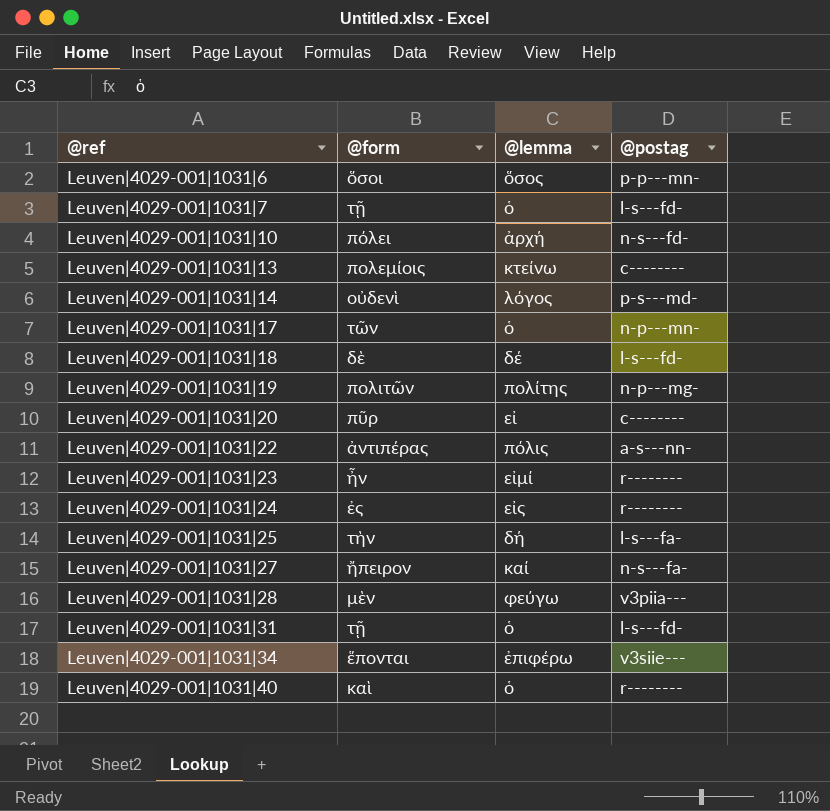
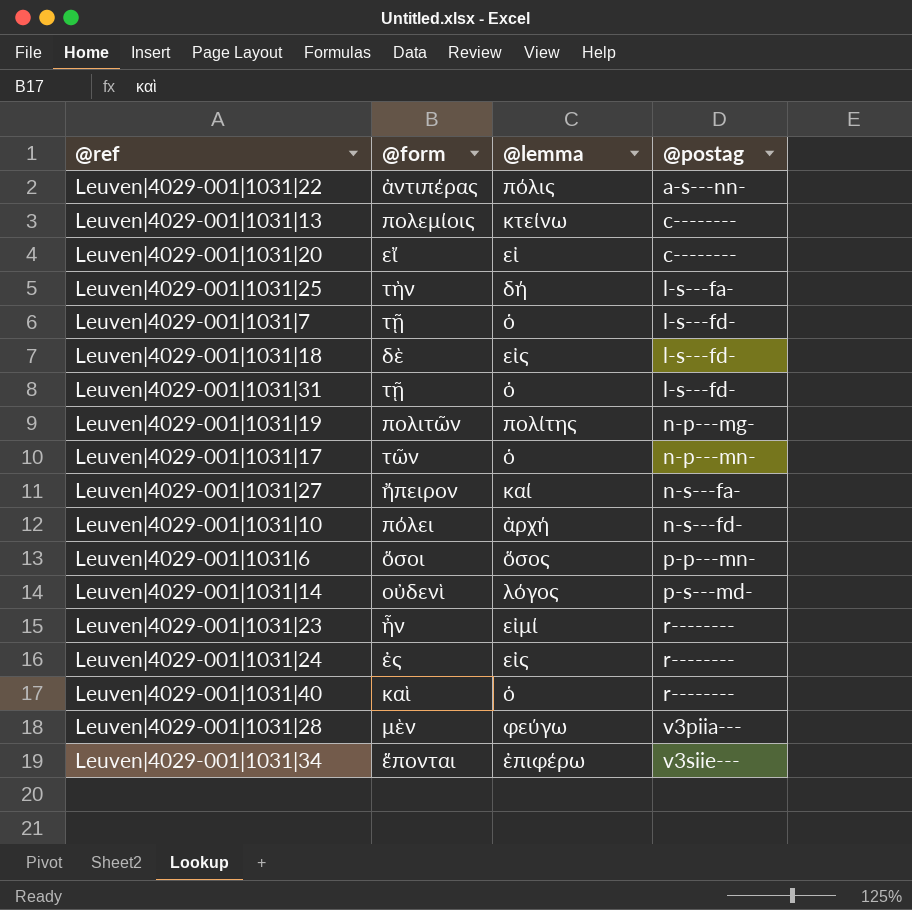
row order: @ref ascending -> @postag ascending
Leuven|4029-001|1031|20 | @form: πῦρ -> εἴ
Leuven|4029-001|1031|18 | @lemma: δέ -> εἰς

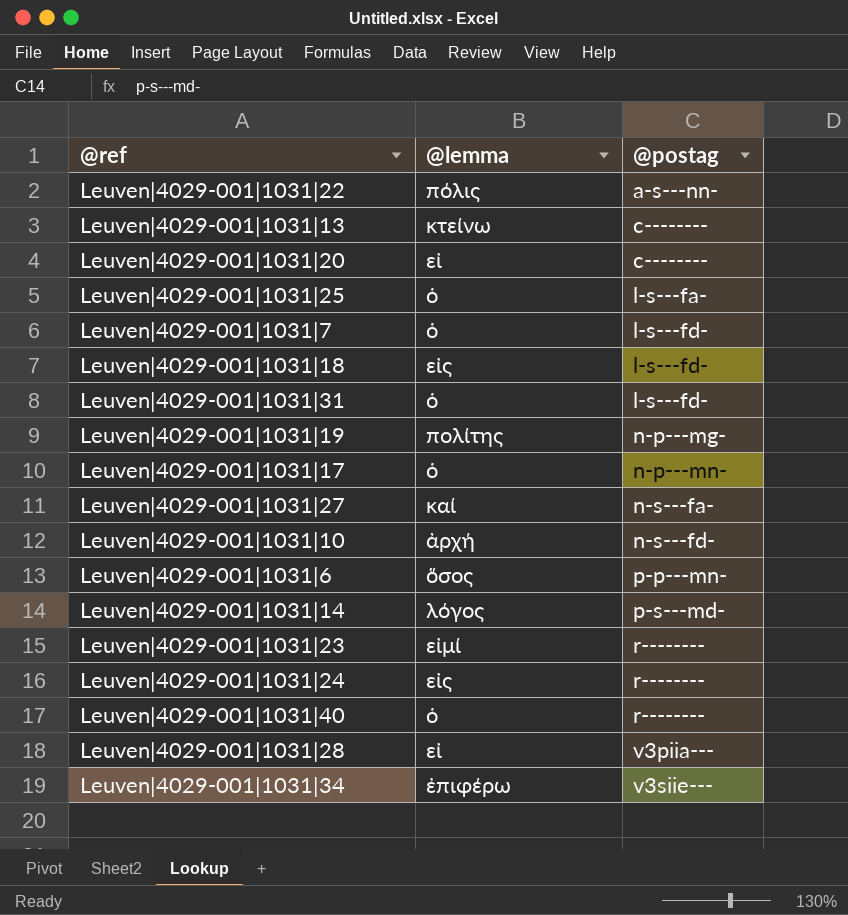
column @form | position: 2 -> none
Leuven|4029-001|1031|25 | @lemma: δή -> ὁ
Leuven|4029-001|1031|28 | @lemma: φεύγω -> εἰ

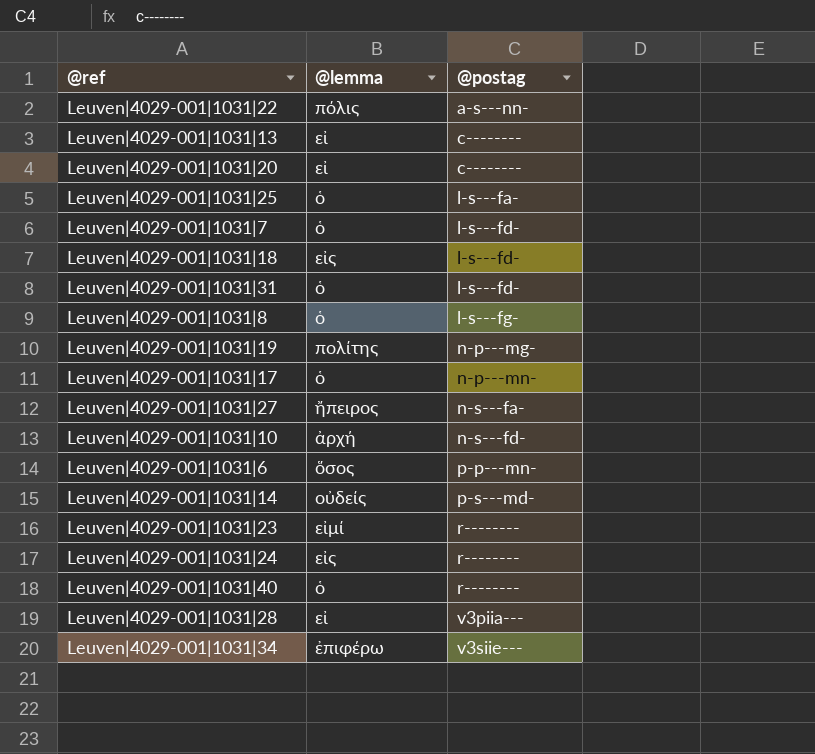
Leuven|4029-001|1031|13 | @lemma: κτείνω -> εἰ
row Leuven|4029-001|1031|8: none -> ὁ | l-s---fg-
Leuven|4029-001|1031|27 | @lemma: καί -> ἤπειρος
Leuven|4029-001|1031|14 | @lemma: λόγος -> οὐδείς

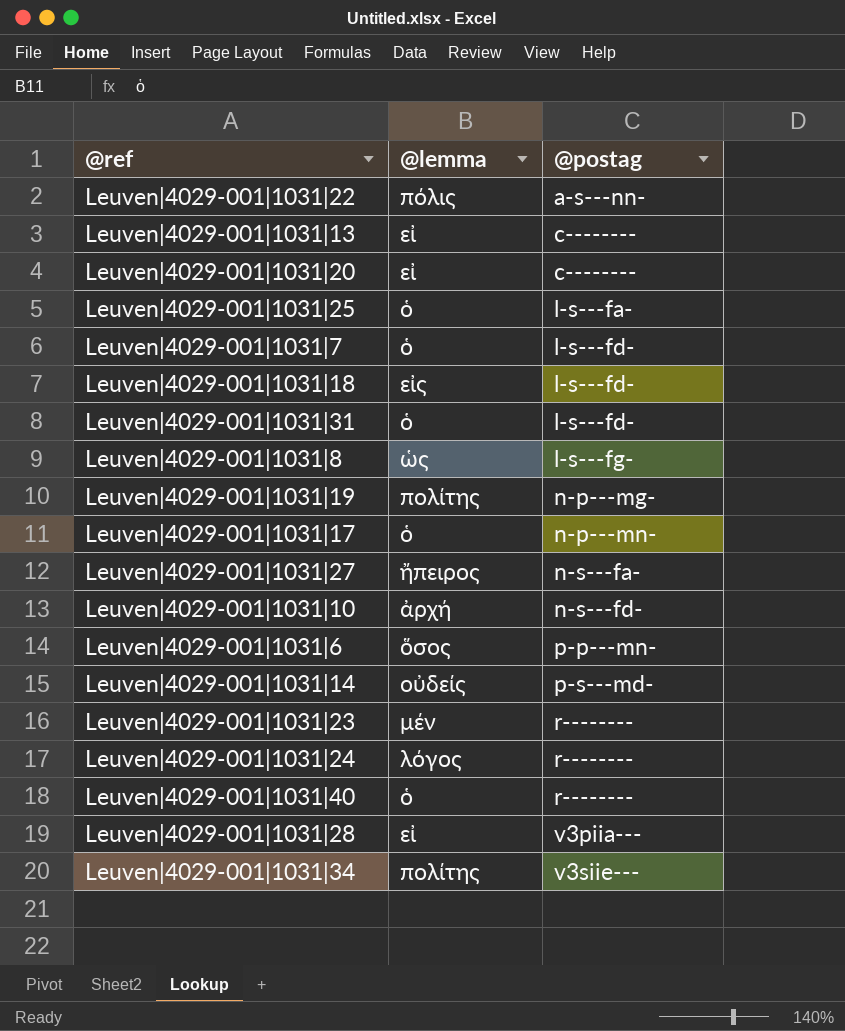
Leuven|4029-001|1031|8 | @lemma: ὁ -> ὡς
Leuven|4029-001|1031|23 | @lemma: εἰμί -> μέν
Leuven|4029-001|1031|24 | @lemma: εἰς -> λόγος
Leuven|4029-001|1031|34 | @lemma: ἐπιφέρω -> πολίτης

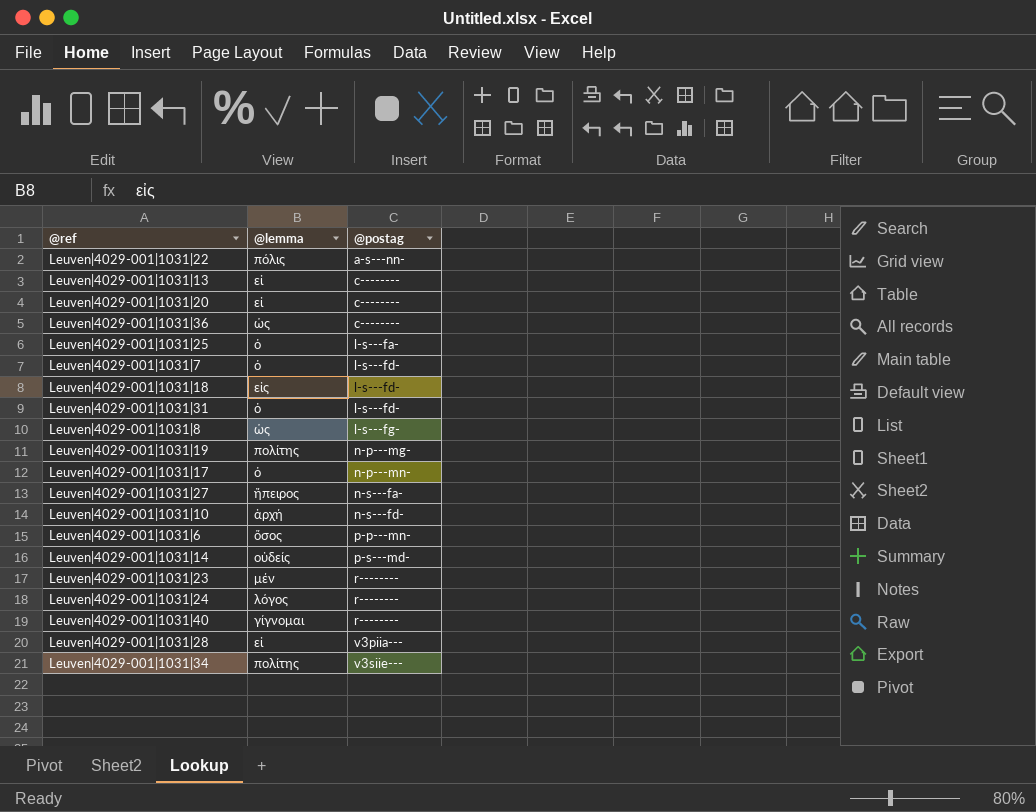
row Leuven|4029-001|1031|36: none -> ὡς | c--------
Leuven|4029-001|1031|40 | @lemma: ὁ -> γίγνομαι

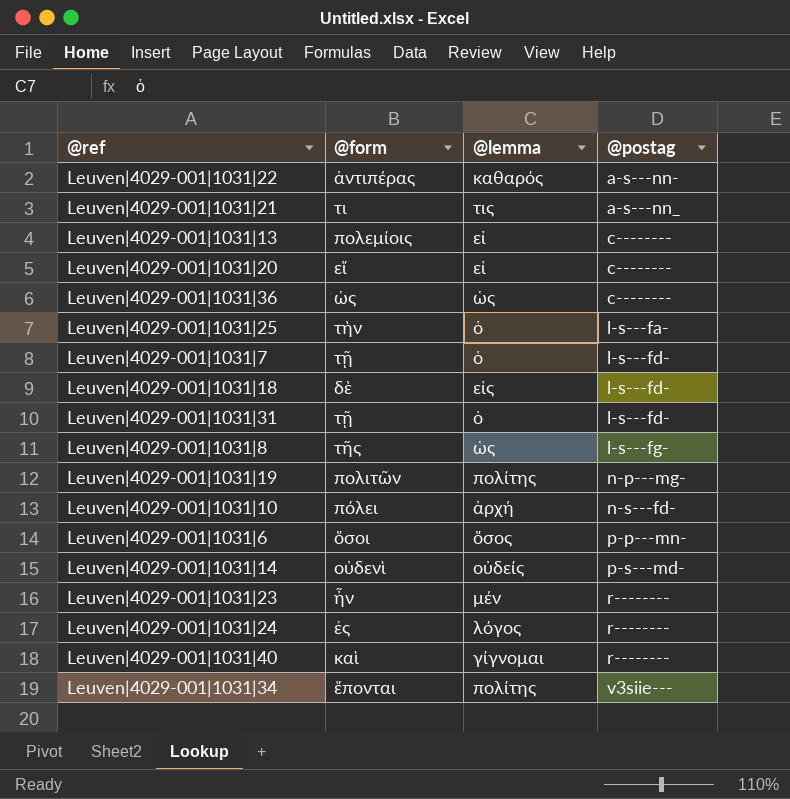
column @form | position: none -> 2
row Leuven|4029-001|1031|17: ὁ | n-p---mn- -> none
row Leuven|4029-001|1031|27: ἤπειρος | n-s---fa- -> none
row Leuven|4029-001|1031|28: εἰ | v3piia--- -> none
Leuven|4029-001|1031|22 | @lemma: πόλις -> καθαρός
row Leuven|4029-001|1031|21: none -> τι | τις | a-s---nn_

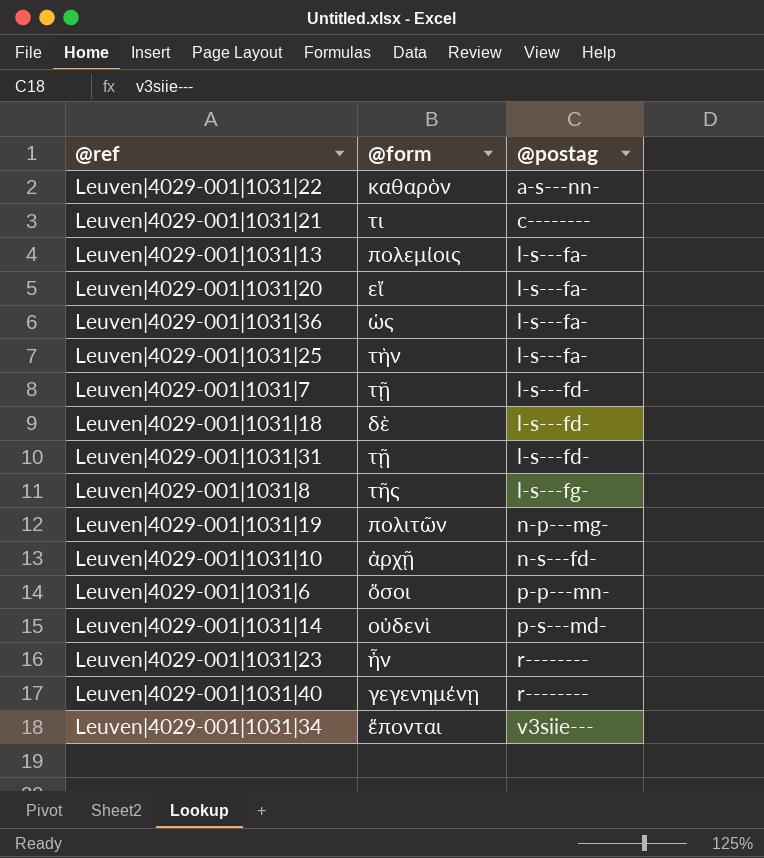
column @lemma | position: 3 -> none
row Leuven|4029-001|1031|24: ἐς | λόγος | r-------- -> none
Leuven|4029-001|1031|22 | @form: ἀντιπέρας -> καθαρὸν
Leuven|4029-001|1031|21 | @postag: a-s---nn_ -> c--------
Leuven|4029-001|1031|13 | @postag: c-------- -> l-s---fa-
Leuven|4029-001|1031|20 | @postag: c-------- -> l-s---fa-
Leuven|4029-001|1031|36 | @postag: c-------- -> l-s---fa-
Leuven|4029-001|1031|10 | @form: πόλει -> ἀρχῇ
Leuven|4029-001|1031|40 | @form: καὶ -> γεγενημένῃ

